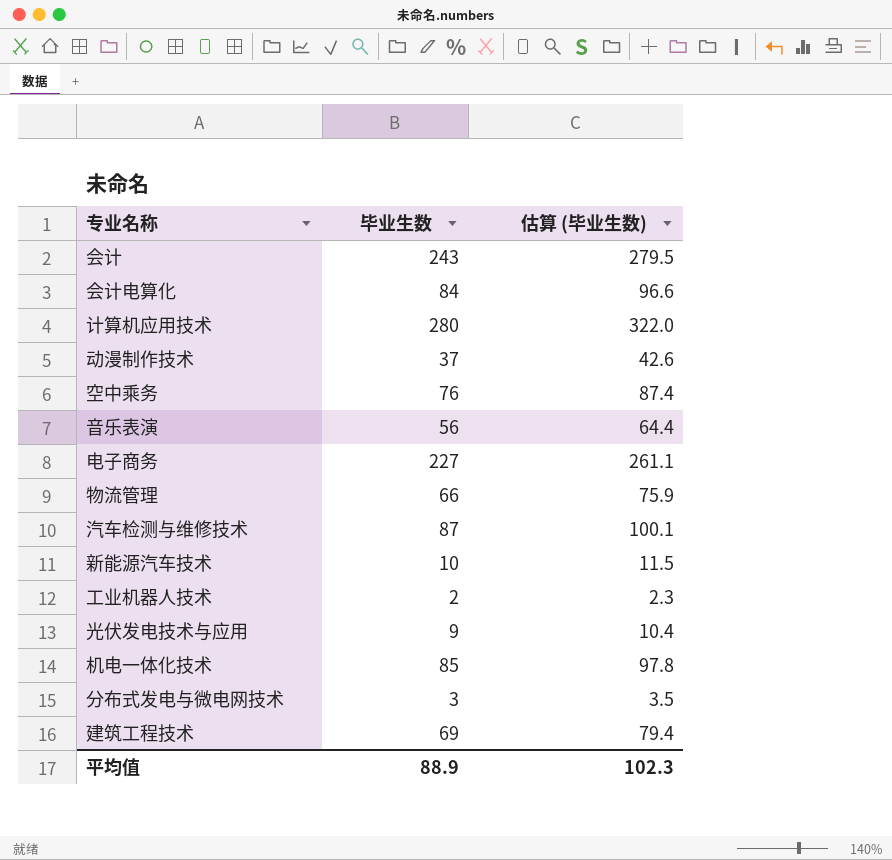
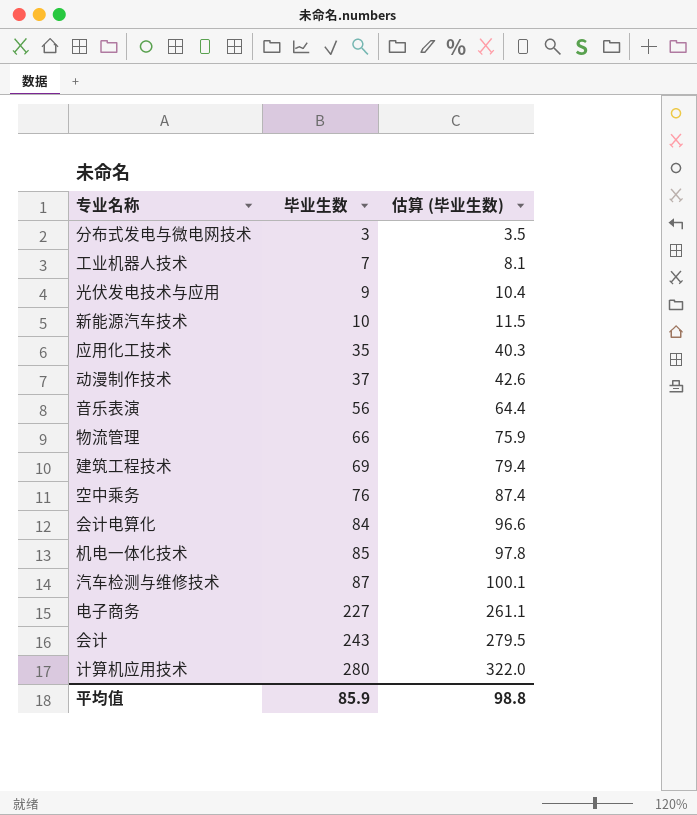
row order: none -> 毕业生数 ascending
工业机器人技术 | 毕业生数: 2 -> 7
工业机器人技术 | 估算 (毕业生数): 2.3 -> 8.1
row 应用化工技术: none -> 35 | 40.3
平均值 | 毕业生数: 88.9 -> 85.9
平均值 | 估算 (毕业生数): 102.3 -> 98.8

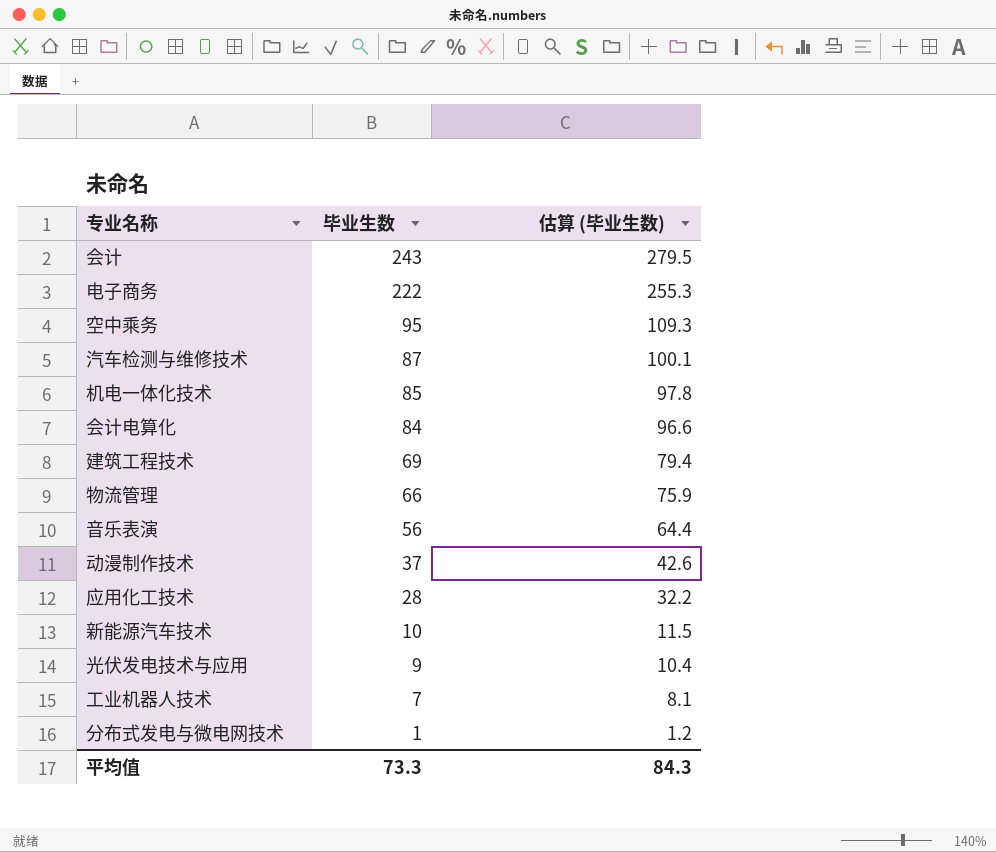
row order: 毕业生数 ascending -> 毕业生数 descending
row 计算机应用技术: 280 | 322.0 -> none
电子商务 | 毕业生数: 227 -> 222
电子商务 | 估算 (毕业生数): 261.1 -> 255.3
空中乘务 | 毕业生数: 76 -> 95
空中乘务 | 估算 (毕业生数): 87.4 -> 109.3
应用化工技术 | 毕业生数: 35 -> 28
应用化工技术 | 估算 (毕业生数): 40.3 -> 32.2
分布式发电与微电网技术 | 毕业生数: 3 -> 1
分布式发电与微电网技术 | 估算 (毕业生数): 3.5 -> 1.2
平均值 | 毕业生数: 85.9 -> 73.3
平均值 | 估算 (毕业生数): 98.8 -> 84.3

